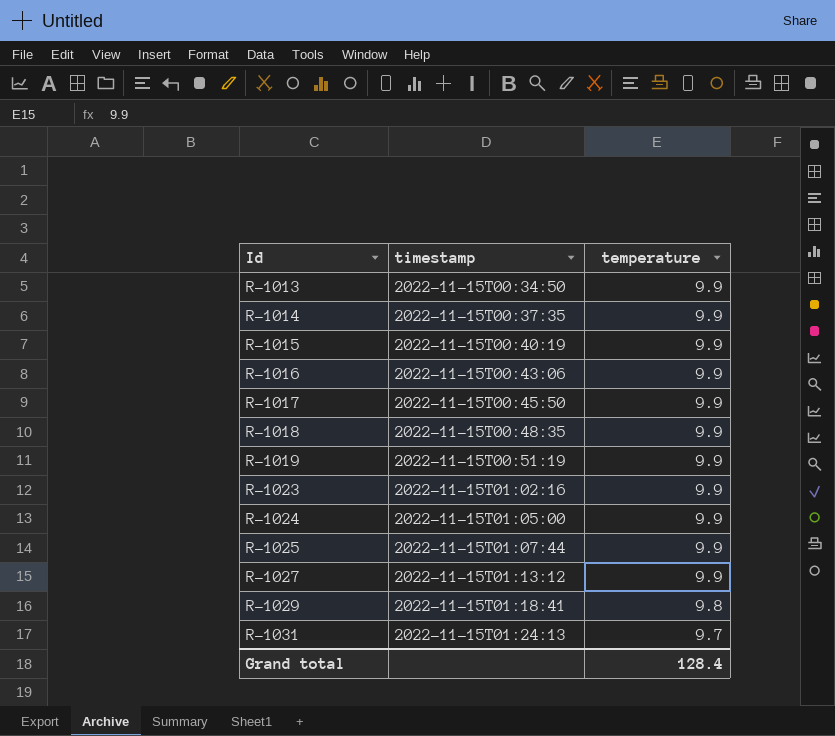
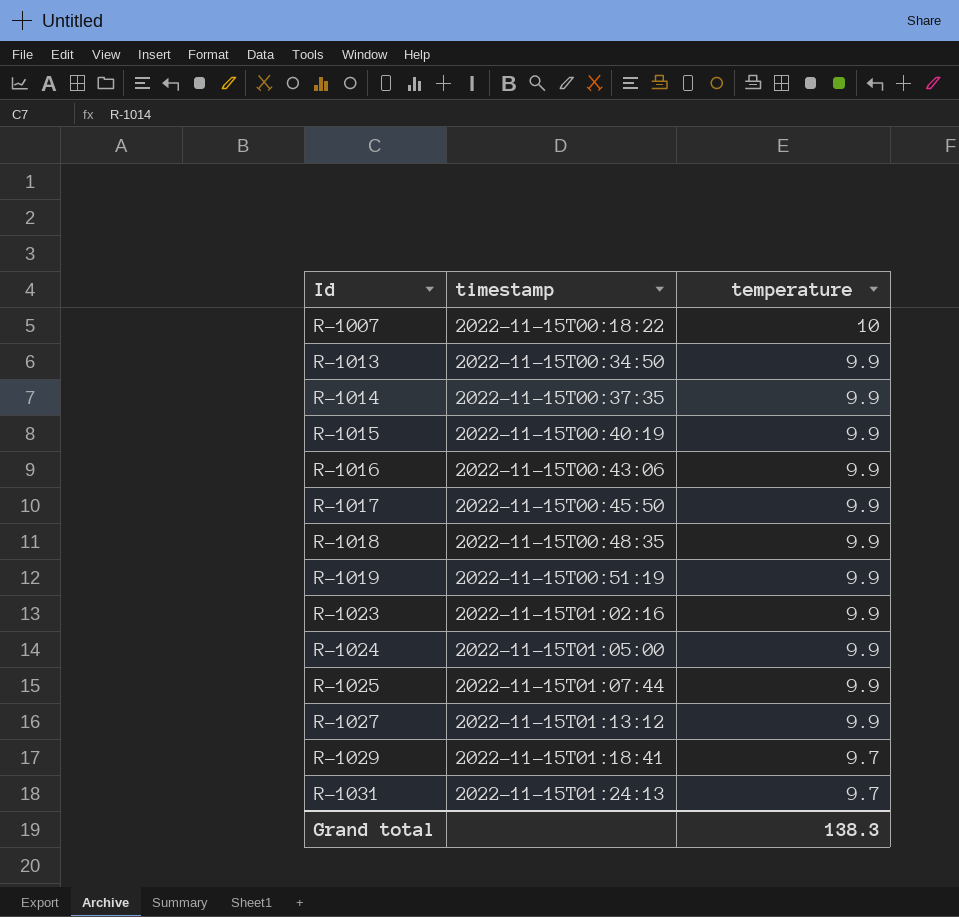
row R-1007: none -> 2022-11-15T00:18:22 | 10
R-1029 | temperature: 9.8 -> 9.7
Grand total | temperature: 128.4 -> 138.3

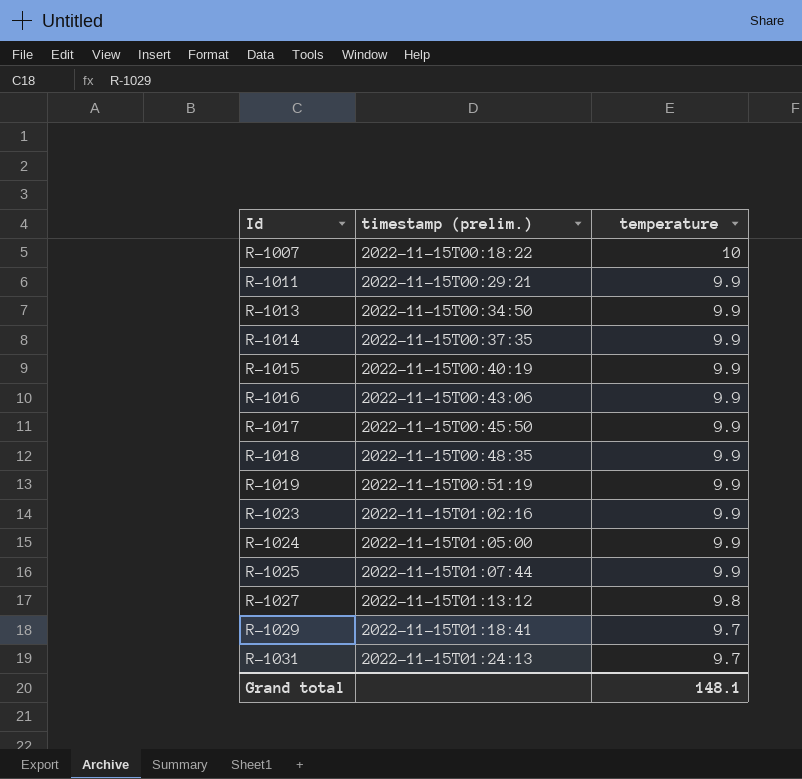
column name: timestamp -> timestamp (prelim.)
row R-1011: none -> 2022-11-15T00:29:21 | 9.9
R-1027 | temperature: 9.9 -> 9.8
Grand total | temperature: 138.3 -> 148.1

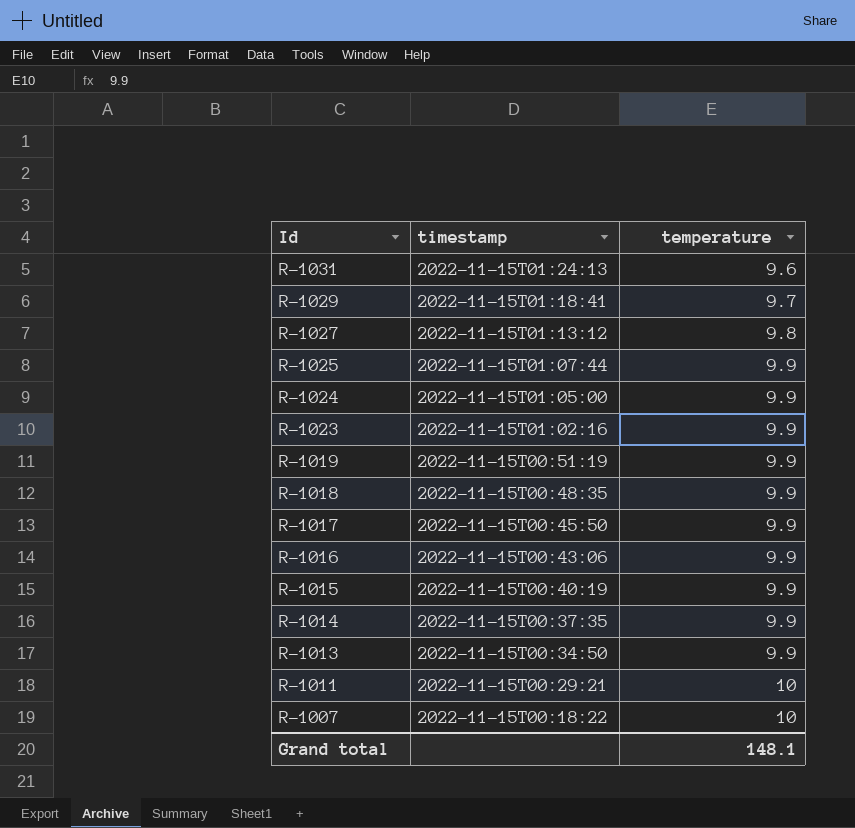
row order: Id ascending -> Id descending
column name: timestamp (prelim.) -> timestamp
R-1031 | temperature: 9.7 -> 9.6
R-1011 | temperature: 9.9 -> 10

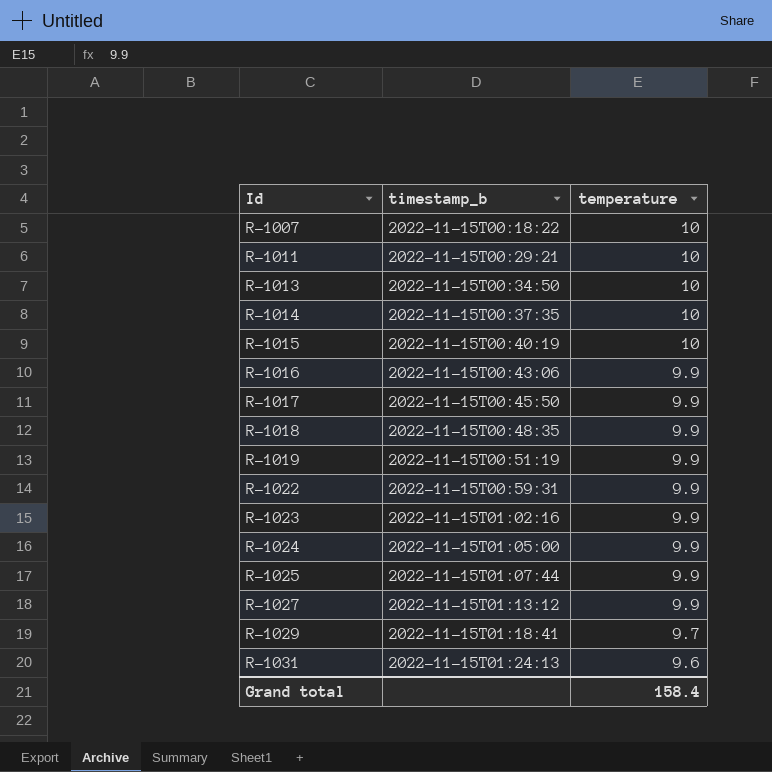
row order: Id descending -> Id ascending
column name: timestamp -> timestamp_b
R-1013 | temperature: 9.9 -> 10
R-1014 | temperature: 9.9 -> 10
R-1015 | temperature: 9.9 -> 10
row R-1022: none -> 2022-11-15T00:59:31 | 9.9
R-1027 | temperature: 9.8 -> 9.9
Grand total | temperature: 148.1 -> 158.4

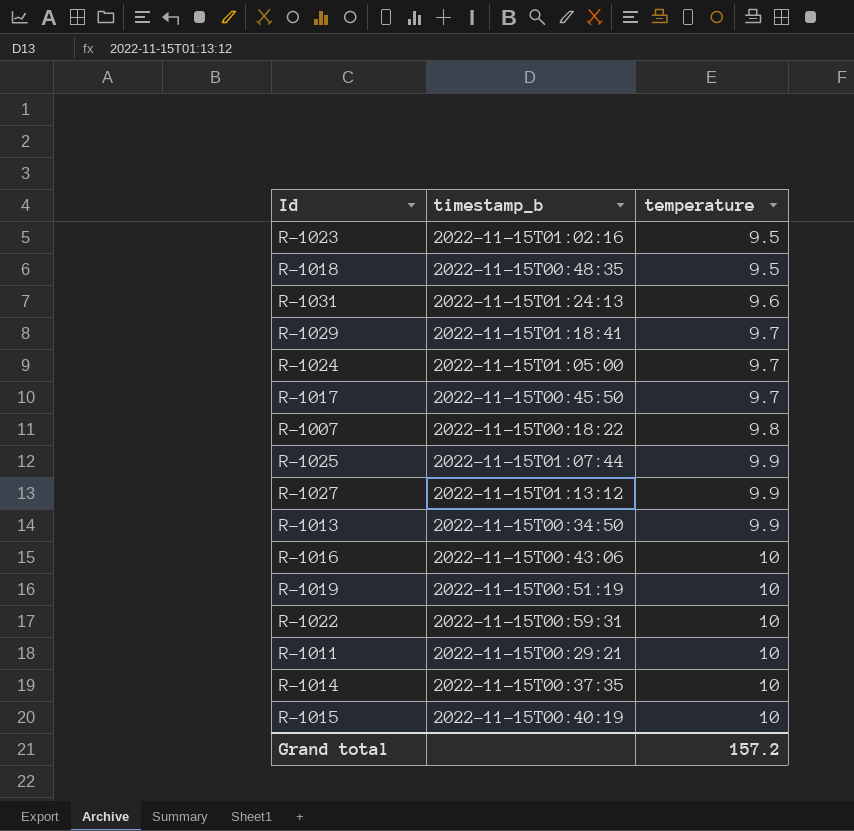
row order: Id ascending -> temperature ascending
R-1023 | temperature: 9.9 -> 9.5
R-1018 | temperature: 9.9 -> 9.5
R-1024 | temperature: 9.9 -> 9.7
R-1017 | temperature: 9.9 -> 9.7
R-1007 | temperature: 10 -> 9.8
R-1013 | temperature: 10 -> 9.9
R-1016 | temperature: 9.9 -> 10
R-1019 | temperature: 9.9 -> 10
R-1022 | temperature: 9.9 -> 10
Grand total | temperature: 158.4 -> 157.2

